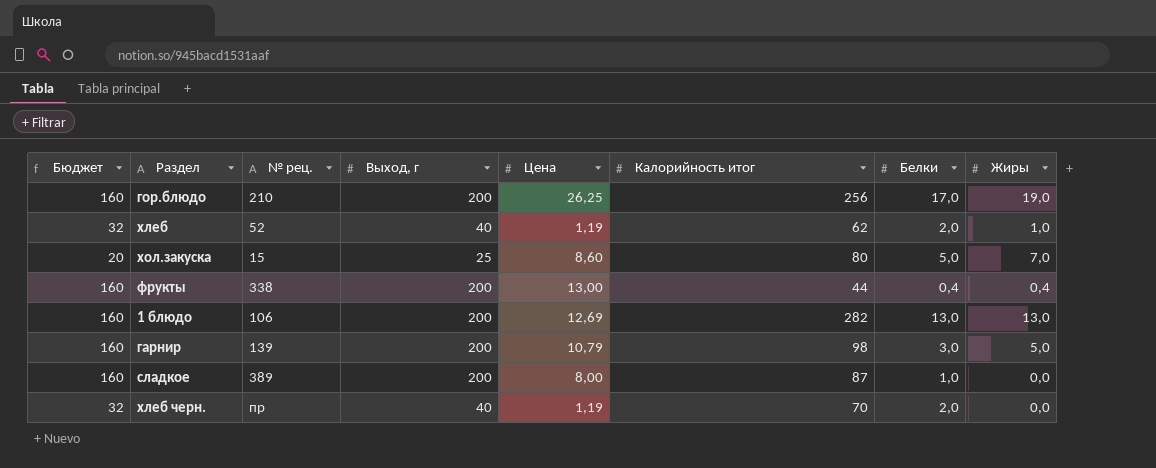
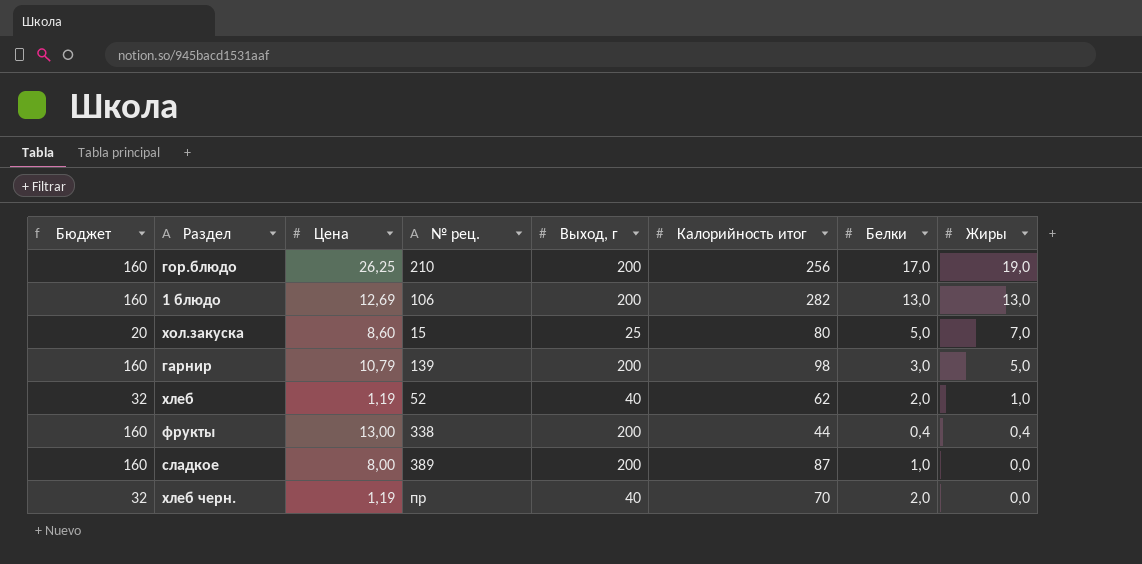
row order: none -> Жиры descending
column Цена | position: 5 -> 3

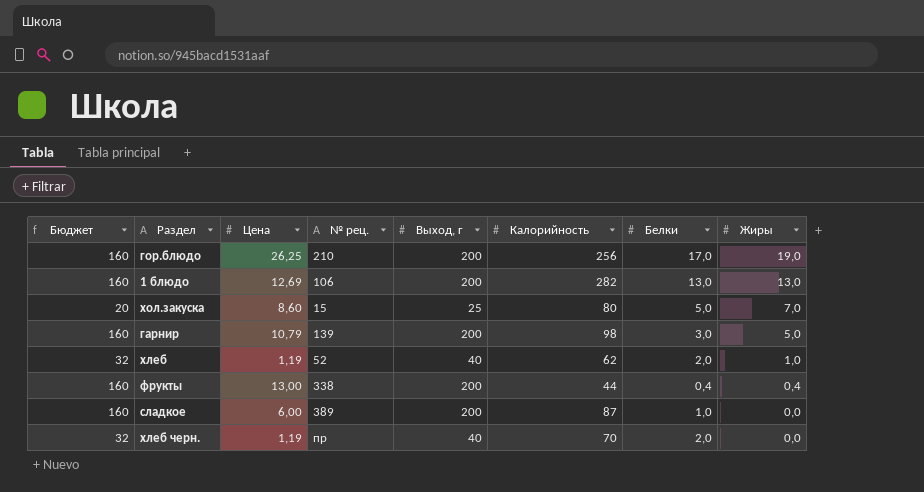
column name: Калорийность итог -> Калорийность
сладкое | Цена: 8,00 -> 6,00

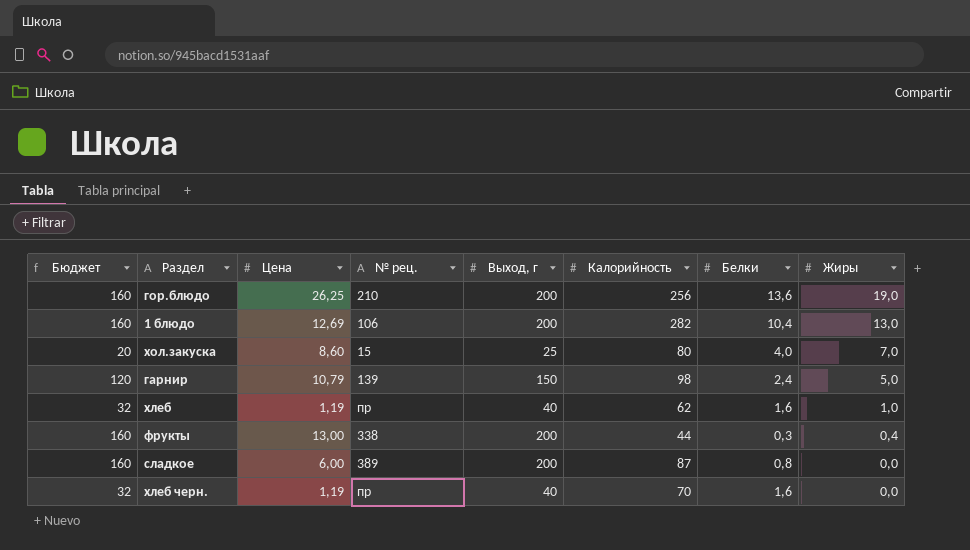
гор.блюдо | Белки: 17,0 -> 13,6
1 блюдо | Белки: 13,0 -> 10,4
хол.закуска | Белки: 5,0 -> 4,0
гарнир | Бюджет: 160 -> 120
гарнир | Выход, г: 200 -> 150
гарнир | Белки: 3,0 -> 2,4
хлеб | № рец.: 52 -> пр
хлеб | Белки: 2,0 -> 1,6
фрукты | Белки: 0,4 -> 0,3
сладкое | Белки: 1,0 -> 0,8
хлеб черн. | Белки: 2,0 -> 1,6

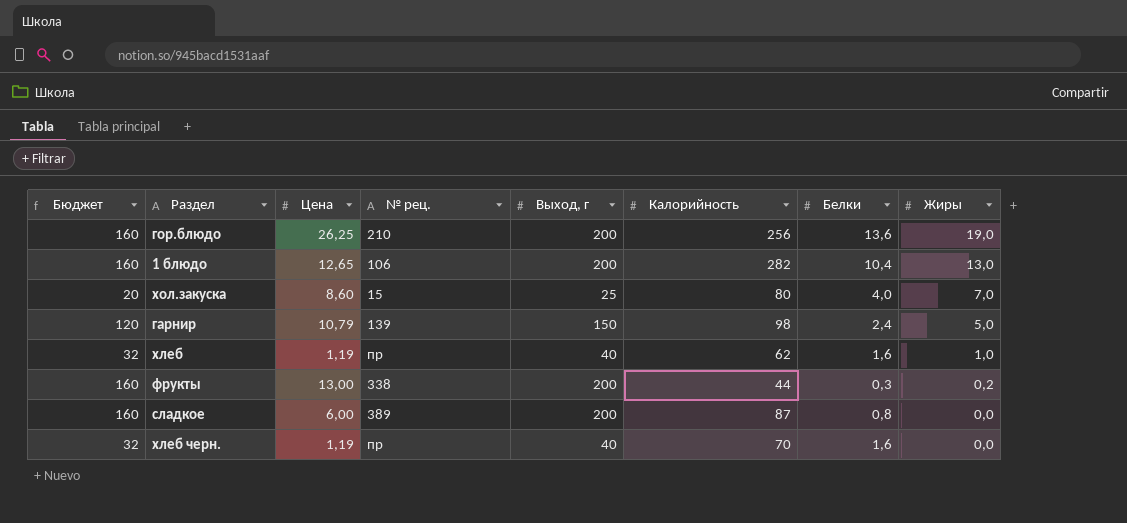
1 блюдо | Цена: 12,69 -> 12,65
фрукты | Жиры: 0,4 -> 0,2

